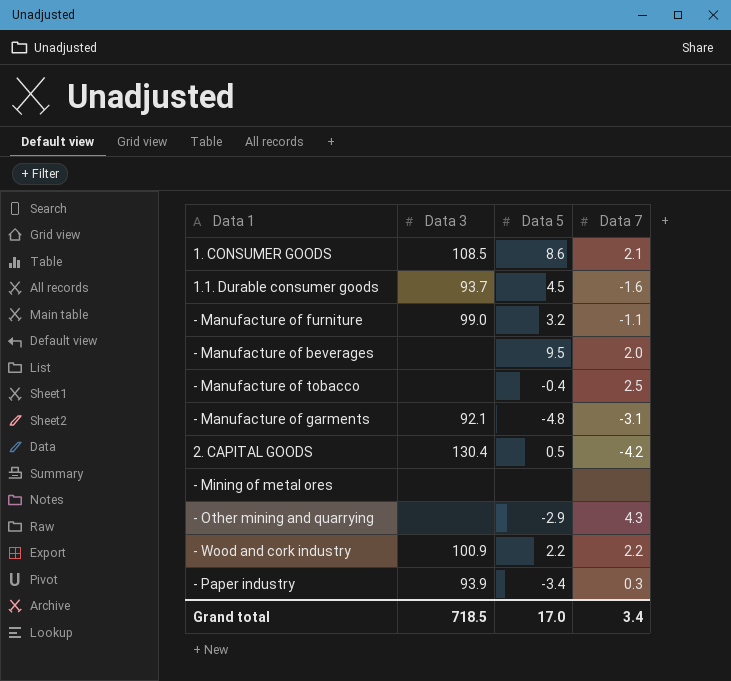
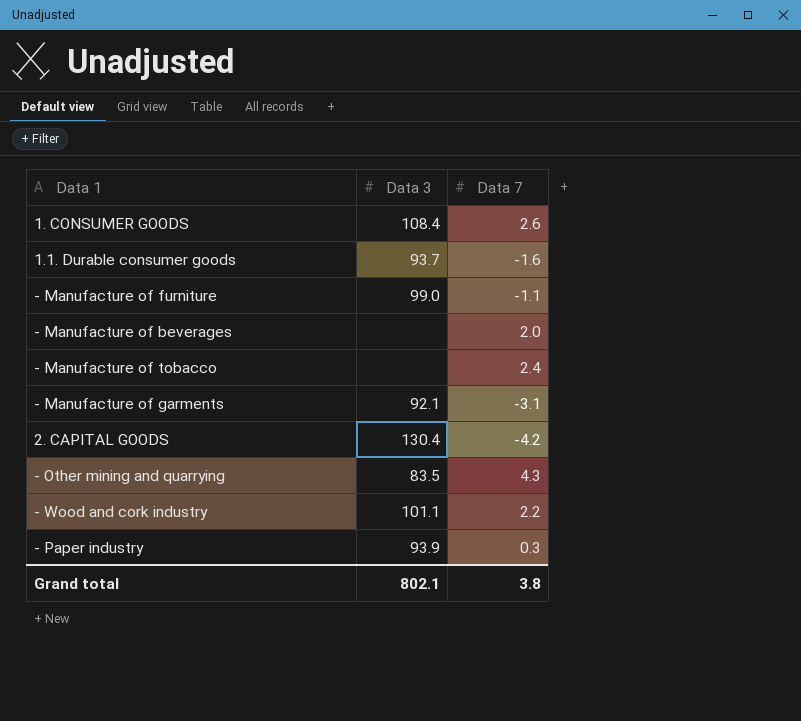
column Data 5 | position: 3 -> none
row - Mining of metal ores: none | none | none -> none
1. CONSUMER GOODS | Data 3: 108.5 -> 108.4
1. CONSUMER GOODS | Data 7: 2.1 -> 2.6
- Manufacture of tobacco | Data 7: 2.5 -> 2.4
- Other mining and quarrying | Data 3: none -> 83.5
- Wood and cork industry | Data 3: 100.9 -> 101.1
Grand total | Data 3: 718.5 -> 802.1
Grand total | Data 7: 3.4 -> 3.8

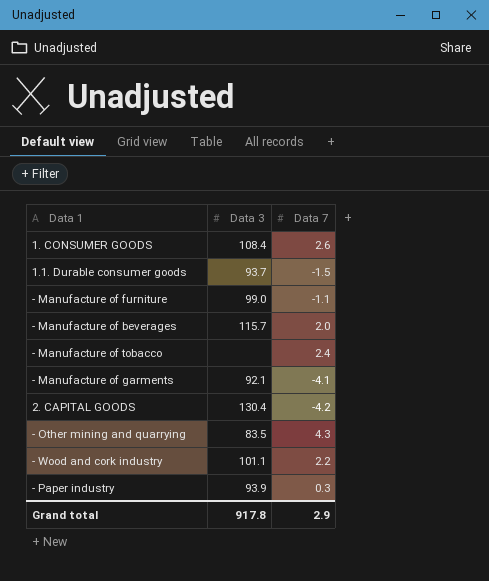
1.1. Durable consumer goods | Data 7: -1.6 -> -1.5
- Manufacture of beverages | Data 3: none -> 115.7
- Manufacture of garments | Data 7: -3.1 -> -4.1
Grand total | Data 3: 802.1 -> 917.8
Grand total | Data 7: 3.8 -> 2.9

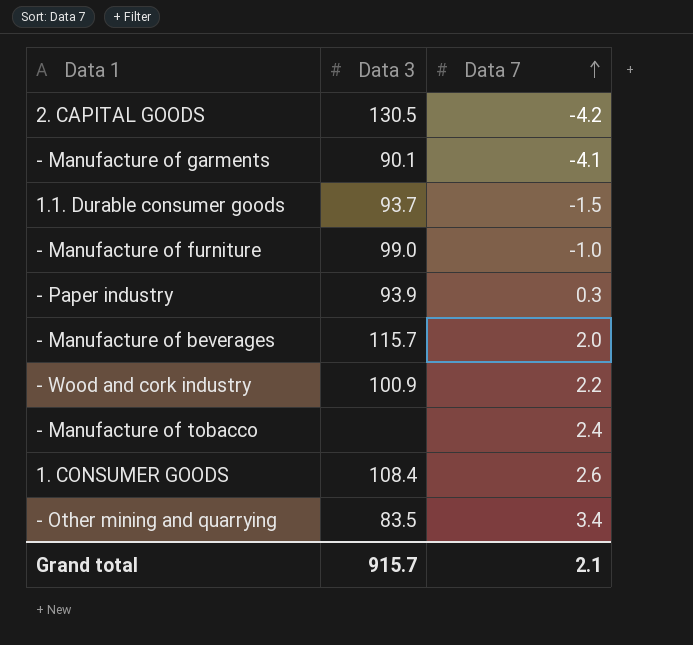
row order: none -> Data 7 ascending
2. CAPITAL GOODS | Data 3: 130.4 -> 130.5
- Manufacture of garments | Data 3: 92.1 -> 90.1
- Manufacture of furniture | Data 7: -1.1 -> -1.0
- Wood and cork industry | Data 3: 101.1 -> 100.9
- Other mining and quarrying | Data 7: 4.3 -> 3.4
Grand total | Data 3: 917.8 -> 915.7
Grand total | Data 7: 2.9 -> 2.1

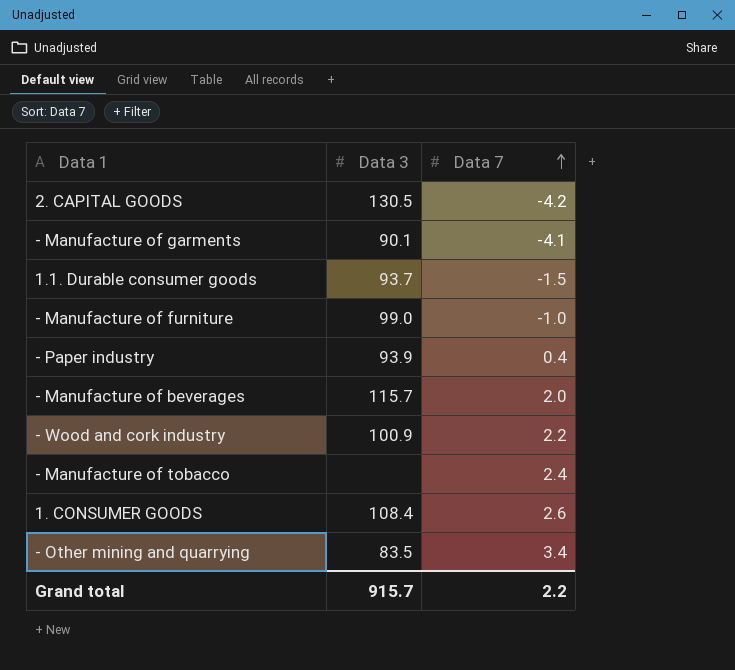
- Paper industry | Data 7: 0.3 -> 0.4
Grand total | Data 7: 2.1 -> 2.2

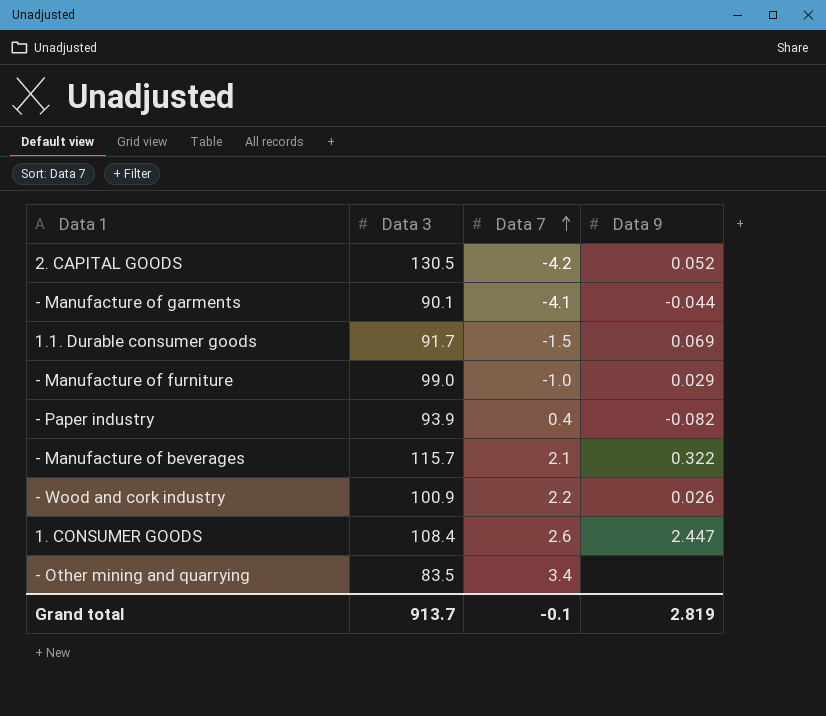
column Data 9 | position: none -> 4
row - Manufacture of tobacco: none | 2.4 -> none
1.1. Durable consumer goods | Data 3: 93.7 -> 91.7
- Manufacture of beverages | Data 7: 2.0 -> 2.1
Grand total | Data 3: 915.7 -> 913.7
Grand total | Data 7: 2.2 -> -0.1

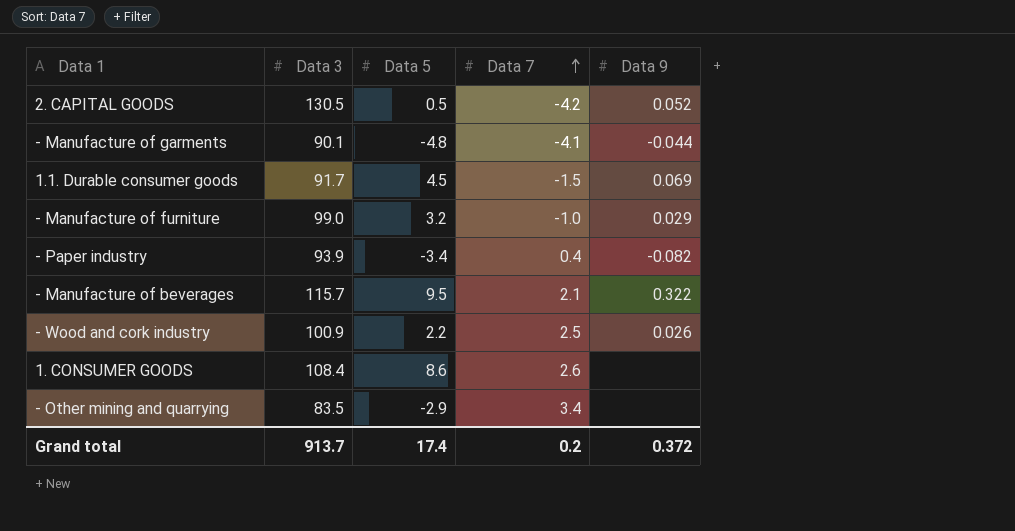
column Data 5 | position: none -> 3
- Wood and cork industry | Data 7: 2.2 -> 2.5
1. CONSUMER GOODS | Data 9: 2.447 -> none
Grand total | Data 7: -0.1 -> 0.2
Grand total | Data 9: 2.819 -> 0.372

